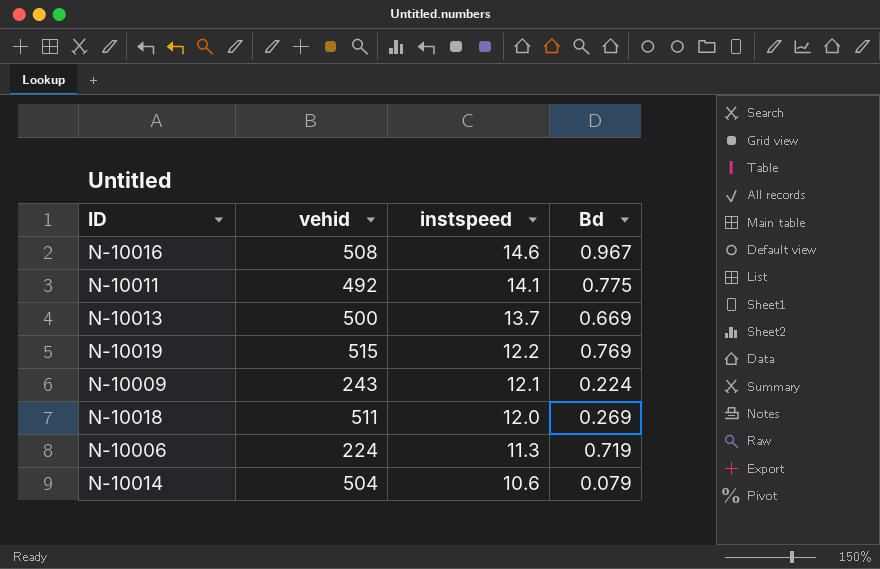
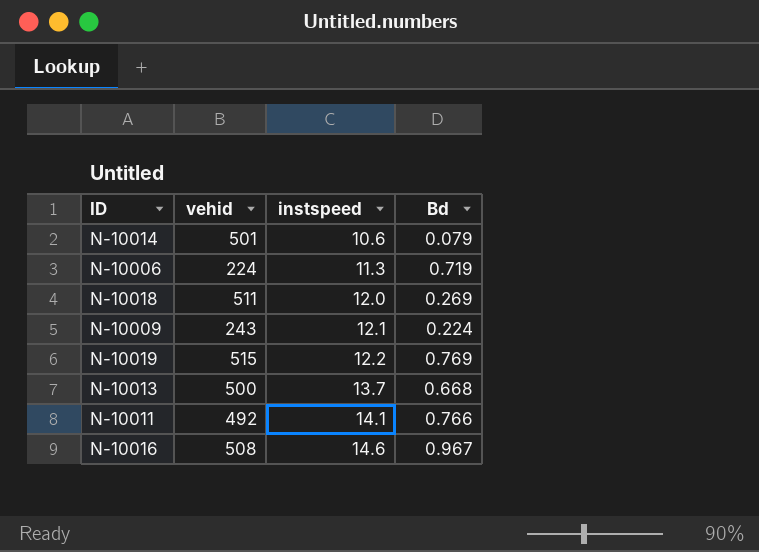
row order: instspeed descending -> instspeed ascending
N-10014 | vehid: 504 -> 501
N-10013 | Bd: 0.669 -> 0.668
N-10011 | Bd: 0.775 -> 0.766

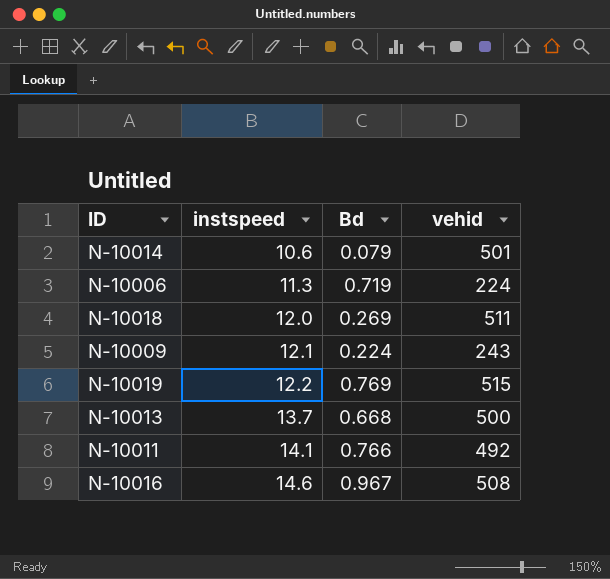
column vehid | position: 2 -> 4

